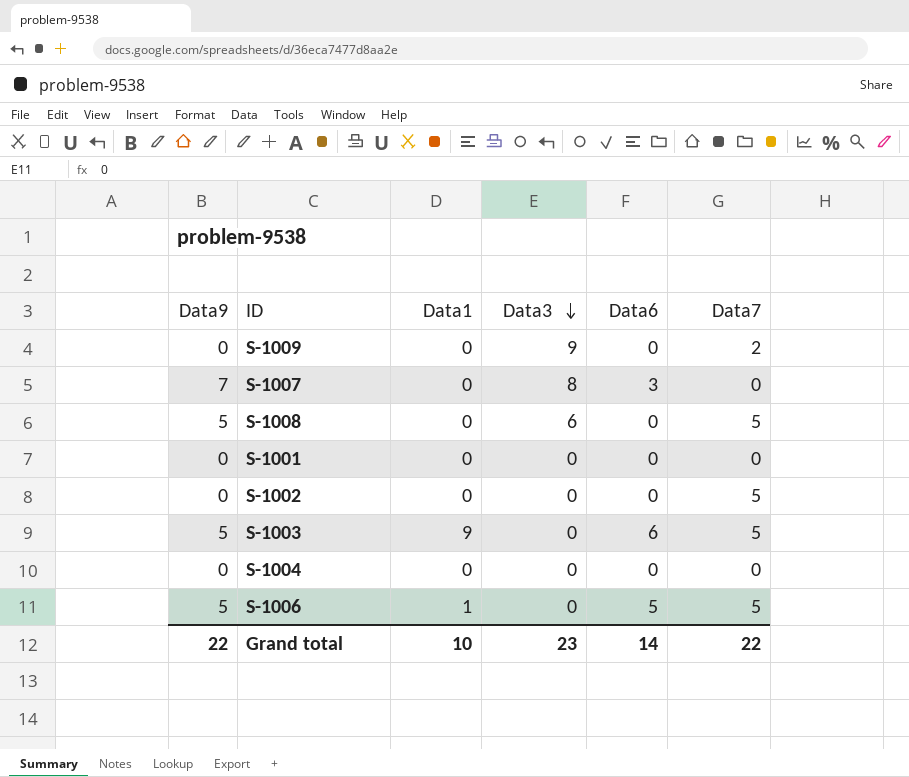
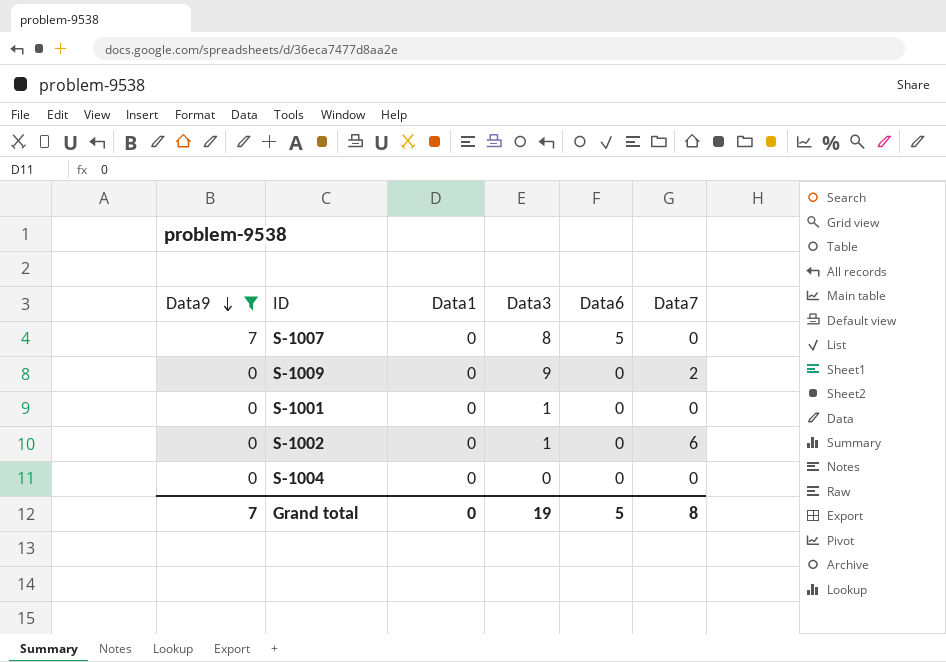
filter: none -> Data9 != 5
row order: Data3 descending -> Data9 descending
S-1007 | Data6: 3 -> 5
S-1001 | Data3: 0 -> 1
S-1002 | Data3: 0 -> 1
S-1002 | Data7: 5 -> 6
Grand total | Data9: 22 -> 7
Grand total | Data1: 10 -> 0
Grand total | Data3: 23 -> 19
Grand total | Data6: 14 -> 5
Grand total | Data7: 22 -> 8

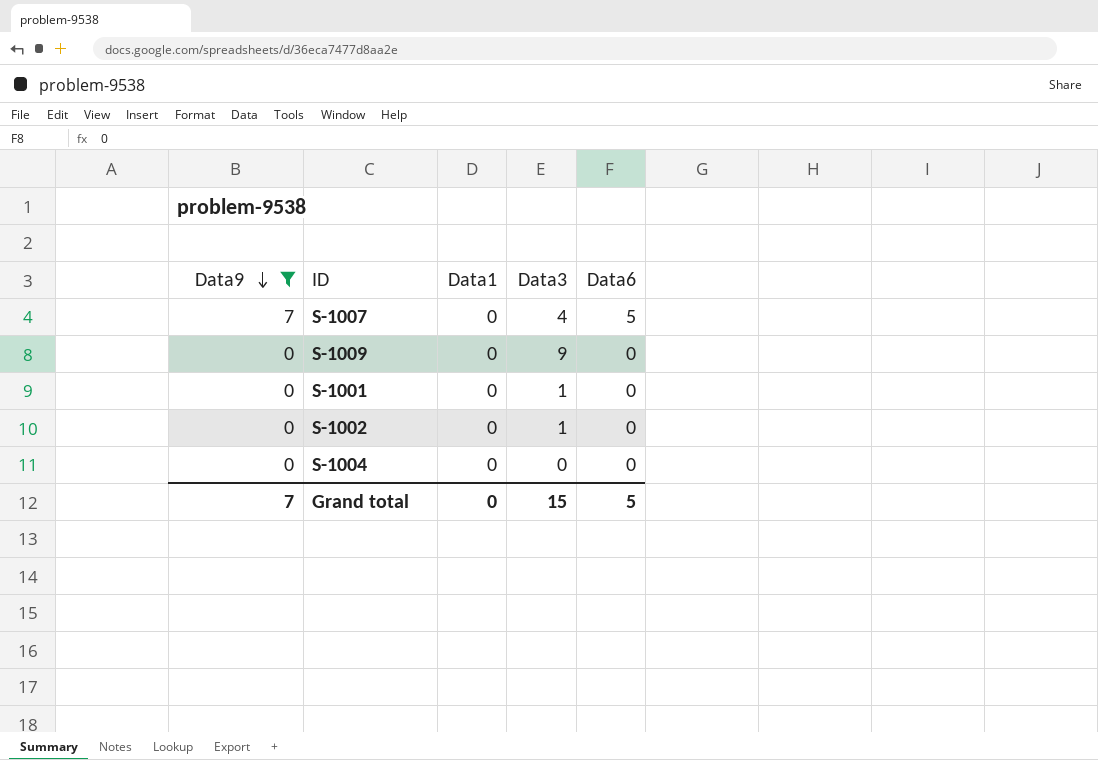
column Data7 | position: 6 -> none
S-1007 | Data3: 8 -> 4
Grand total | Data3: 19 -> 15

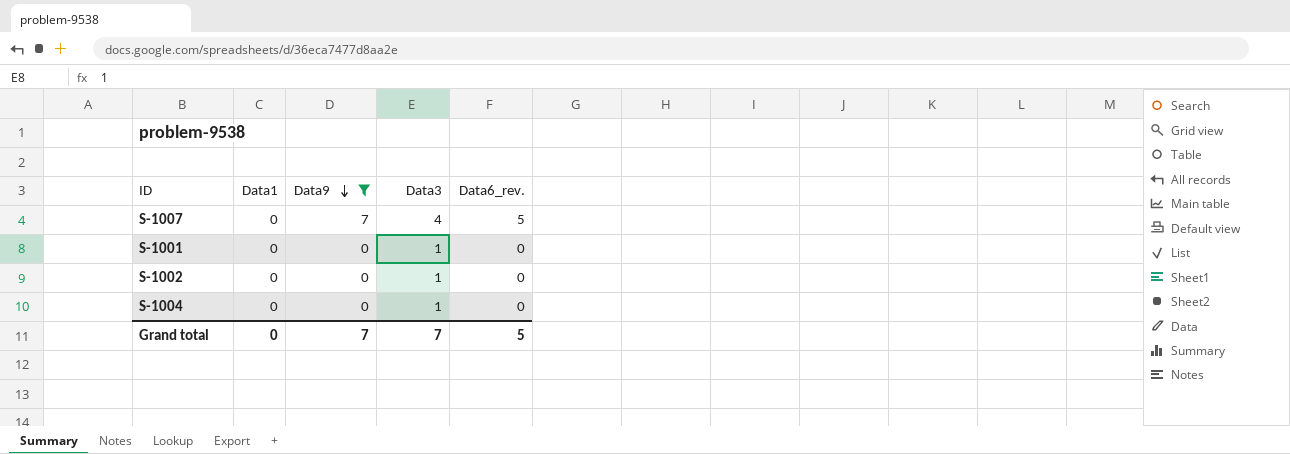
column Data9 | position: 1 -> 3
column name: Data6 -> Data6_rev.
row S-1009: 0 | 0 | 9 | 0 -> none
S-1004 | Data3: 0 -> 1
Grand total | Data3: 15 -> 7

